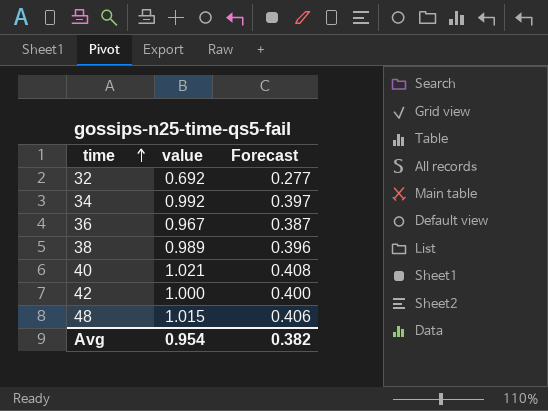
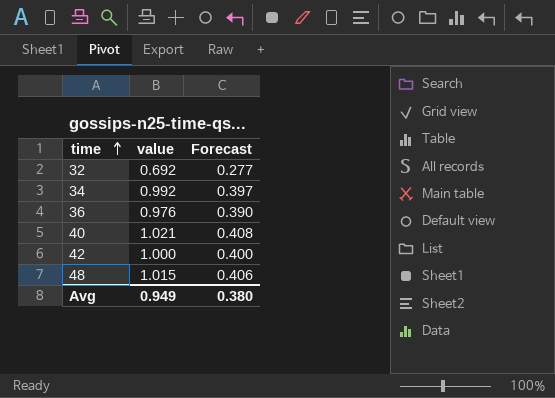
row 38: 0.989 | 0.396 -> none
36 | value: 0.967 -> 0.976
36 | Forecast: 0.387 -> 0.390
Avg | value: 0.954 -> 0.949
Avg | Forecast: 0.382 -> 0.380

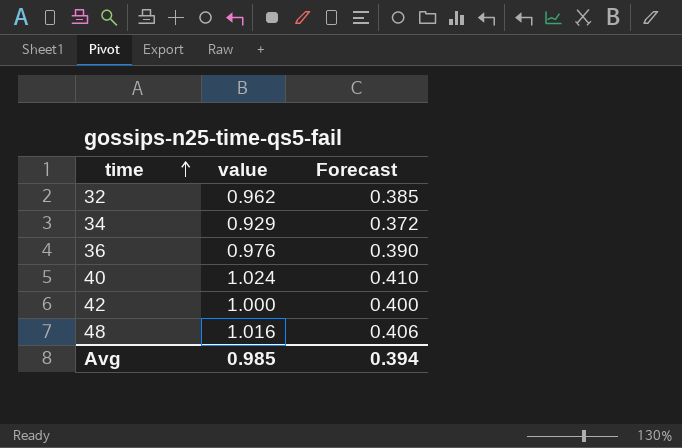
32 | value: 0.692 -> 0.962
32 | Forecast: 0.277 -> 0.385
34 | value: 0.992 -> 0.929
34 | Forecast: 0.397 -> 0.372
40 | value: 1.021 -> 1.024
40 | Forecast: 0.408 -> 0.410
48 | value: 1.015 -> 1.016
Avg | value: 0.949 -> 0.985
Avg | Forecast: 0.380 -> 0.394

